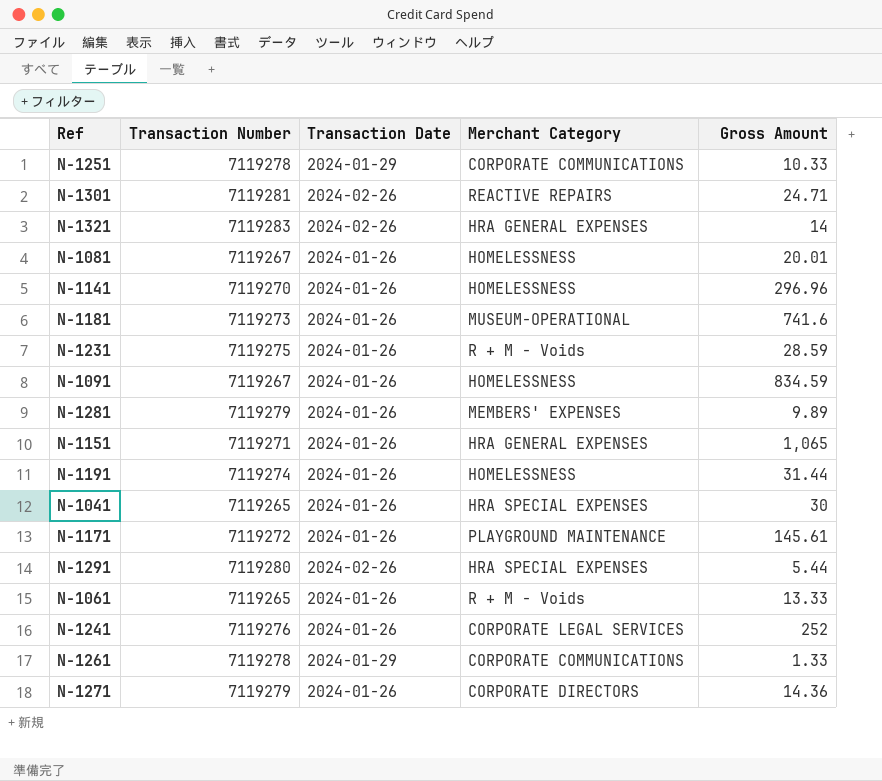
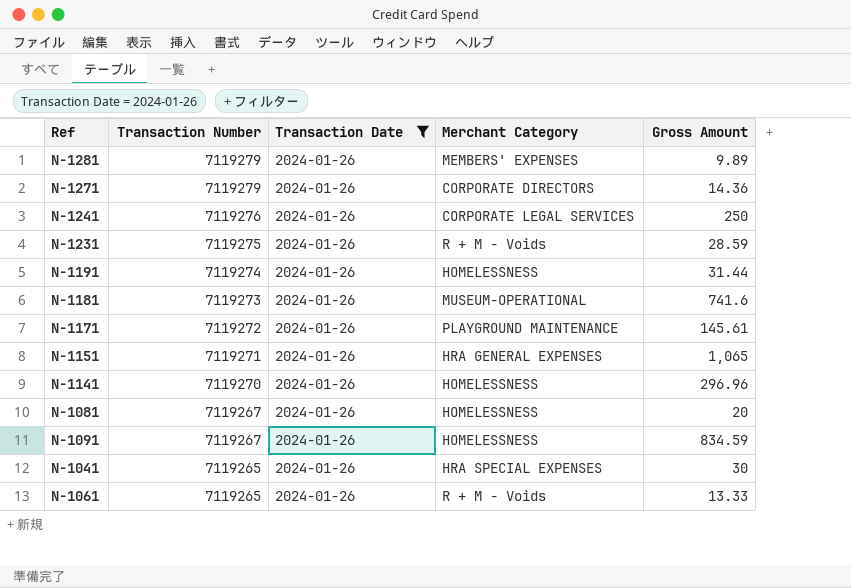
filter: none -> Transaction Date = 2024-01-26
row order: none -> Transaction Number descending
N-1241 | Gross Amount: 252 -> 250
N-1081 | Gross Amount: 20.01 -> 20

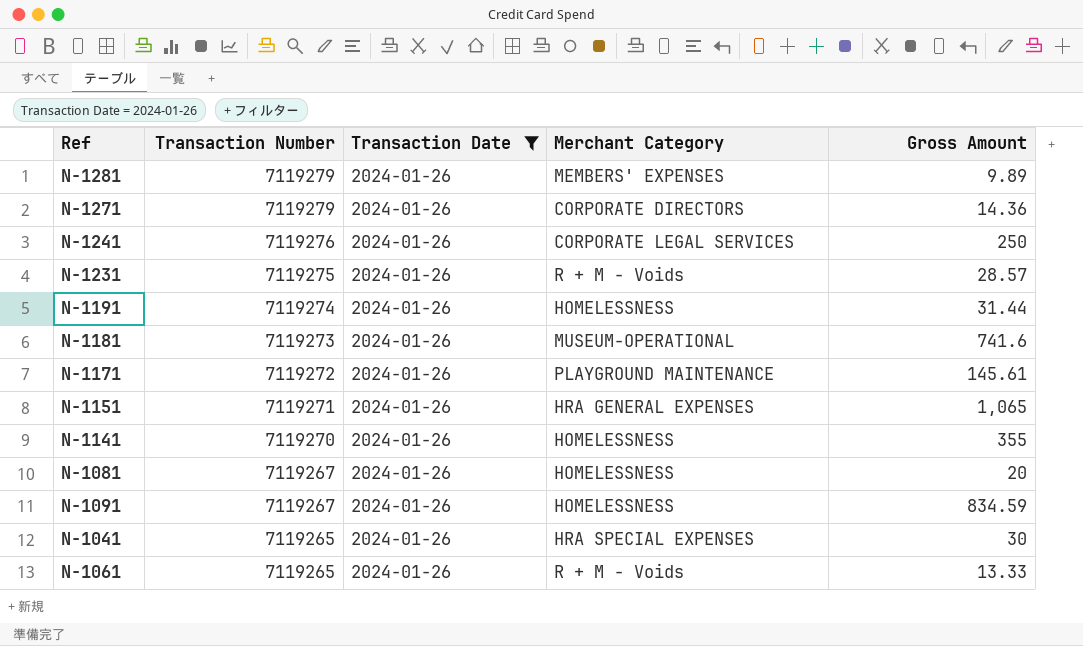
N-1231 | Gross Amount: 28.59 -> 28.57
N-1141 | Gross Amount: 296.96 -> 355

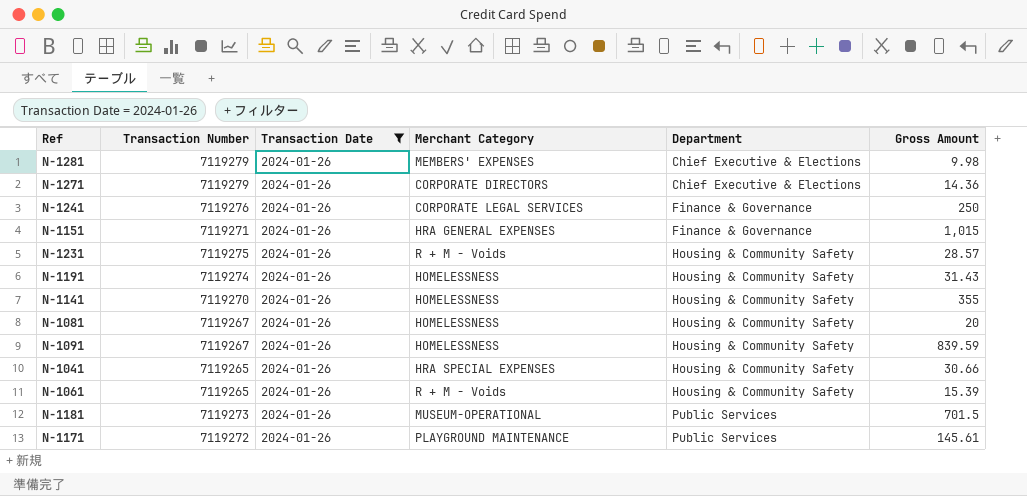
row order: Transaction Number descending -> Department ascending
column Department | position: none -> 5
N-1281 | Gross Amount: 9.89 -> 9.98
N-1151 | Gross Amount: 1,065 -> 1,015
N-1191 | Gross Amount: 31.44 -> 31.43
N-1091 | Gross Amount: 834.59 -> 839.59
N-1041 | Gross Amount: 30 -> 30.66
N-1061 | Gross Amount: 13.33 -> 15.39
N-1181 | Gross Amount: 741.6 -> 701.5

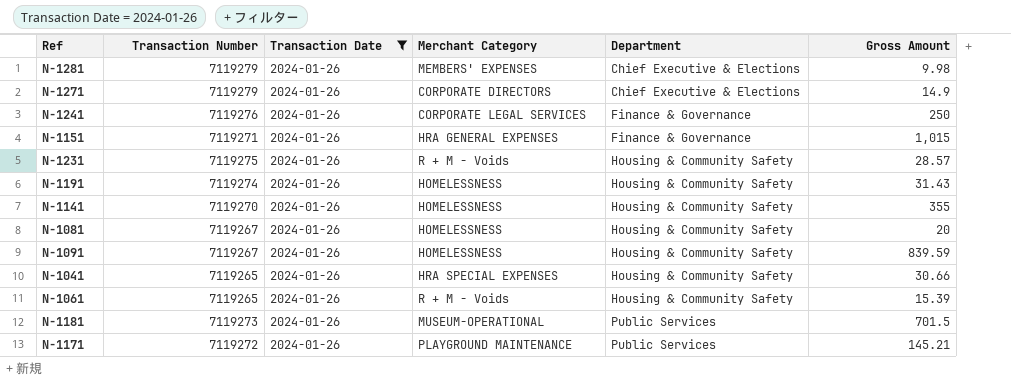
N-1271 | Gross Amount: 14.36 -> 14.9
N-1171 | Gross Amount: 145.61 -> 145.21

